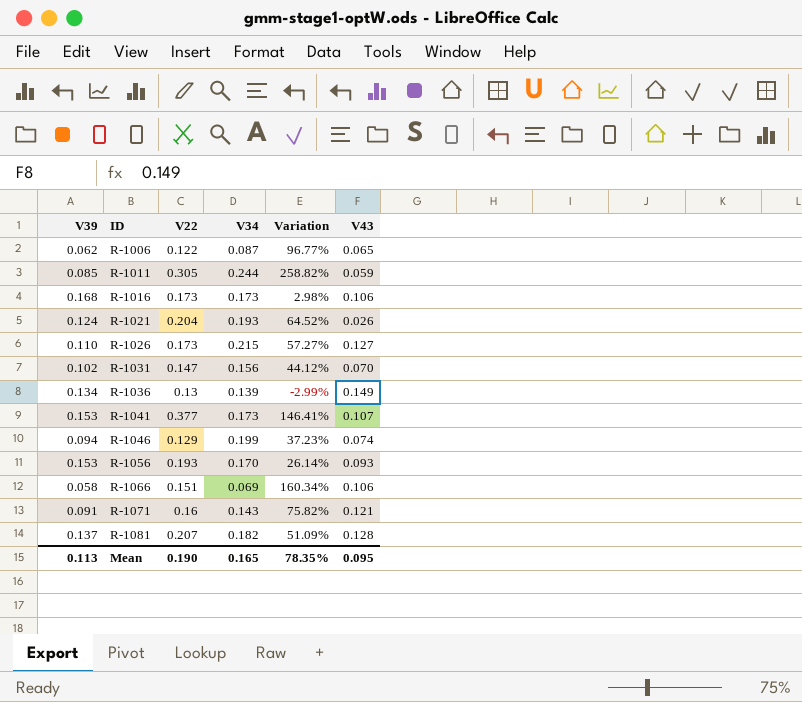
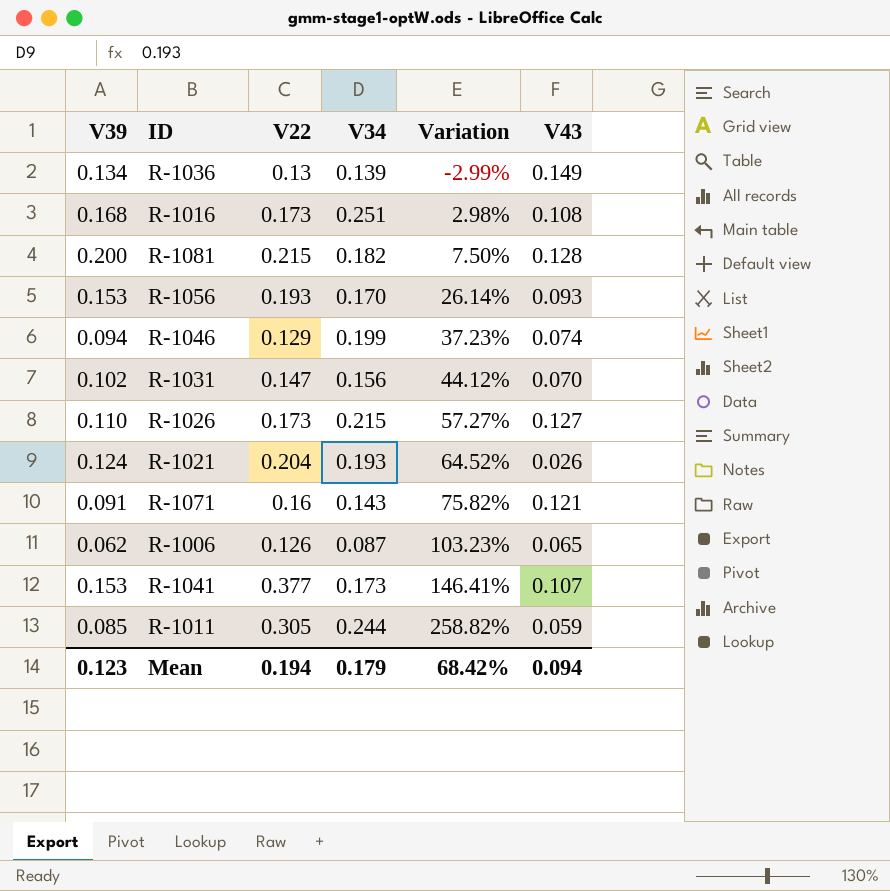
row order: ID ascending -> Variation ascending
row R-1066: 0.058 | 0.151 | 0.069 | 160.34% | 0.106 -> none
R-1016 | V34: 0.173 -> 0.251
R-1016 | V43: 0.106 -> 0.108
R-1081 | V39: 0.137 -> 0.200
R-1081 | V22: 0.207 -> 0.215
R-1081 | Variation: 51.09% -> 7.50%
R-1006 | V22: 0.122 -> 0.126
R-1006 | Variation: 96.77% -> 103.23%
Mean | V39: 0.113 -> 0.123
Mean | V22: 0.190 -> 0.194
Mean | V34: 0.165 -> 0.179
Mean | Variation: 78.35% -> 68.42%
Mean | V43: 0.095 -> 0.094

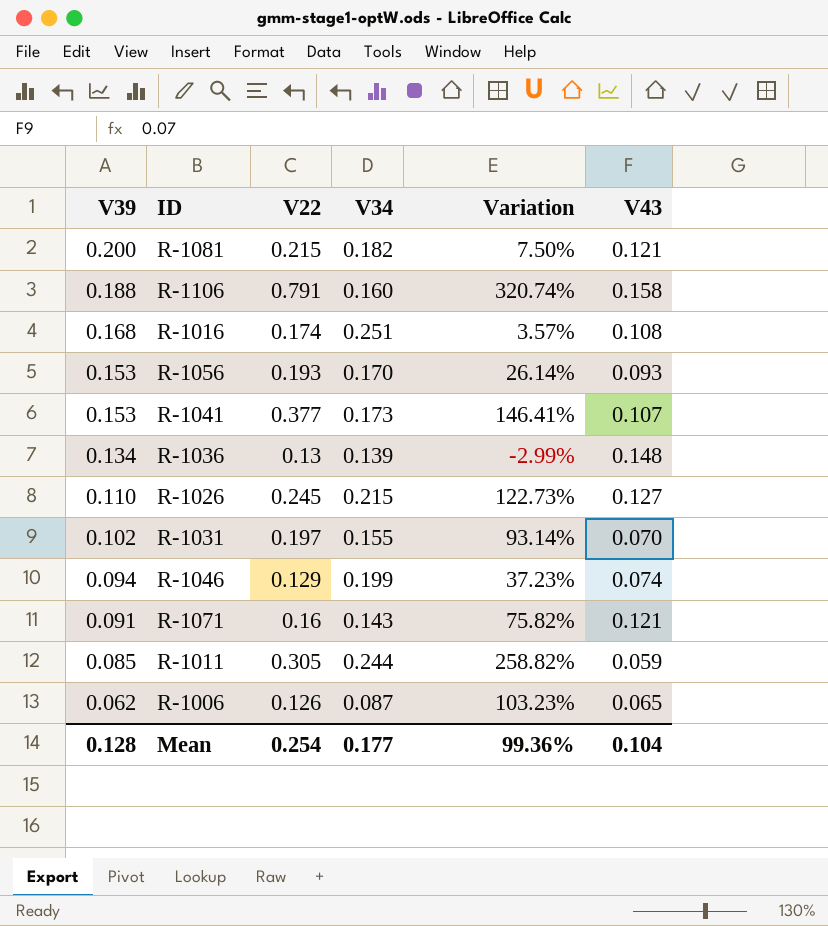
row order: Variation ascending -> V39 descending
row R-1021: 0.124 | 0.204 | 0.193 | 64.52% | 0.026 -> none
R-1081 | V43: 0.128 -> 0.121
row R-1106: none -> 0.188 | 0.791 | 0.160 | 320.74% | 0.158
R-1016 | V22: 0.173 -> 0.174
R-1016 | Variation: 2.98% -> 3.57%
R-1036 | V43: 0.149 -> 0.148
R-1026 | V22: 0.173 -> 0.245
R-1026 | Variation: 57.27% -> 122.73%
R-1031 | V22: 0.147 -> 0.197
R-1031 | V34: 0.156 -> 0.155
R-1031 | Variation: 44.12% -> 93.14%
Mean | V39: 0.123 -> 0.128
Mean | V22: 0.194 -> 0.254
Mean | V34: 0.179 -> 0.177
Mean | Variation: 68.42% -> 99.36%
Mean | V43: 0.094 -> 0.104

